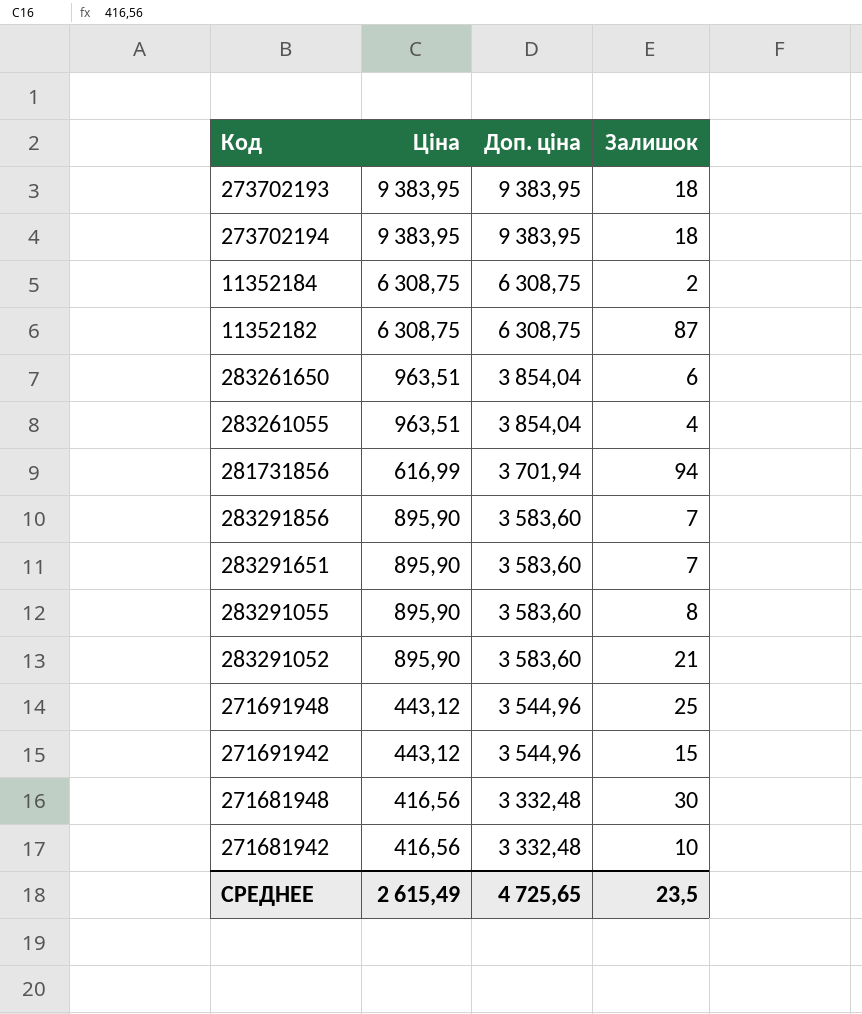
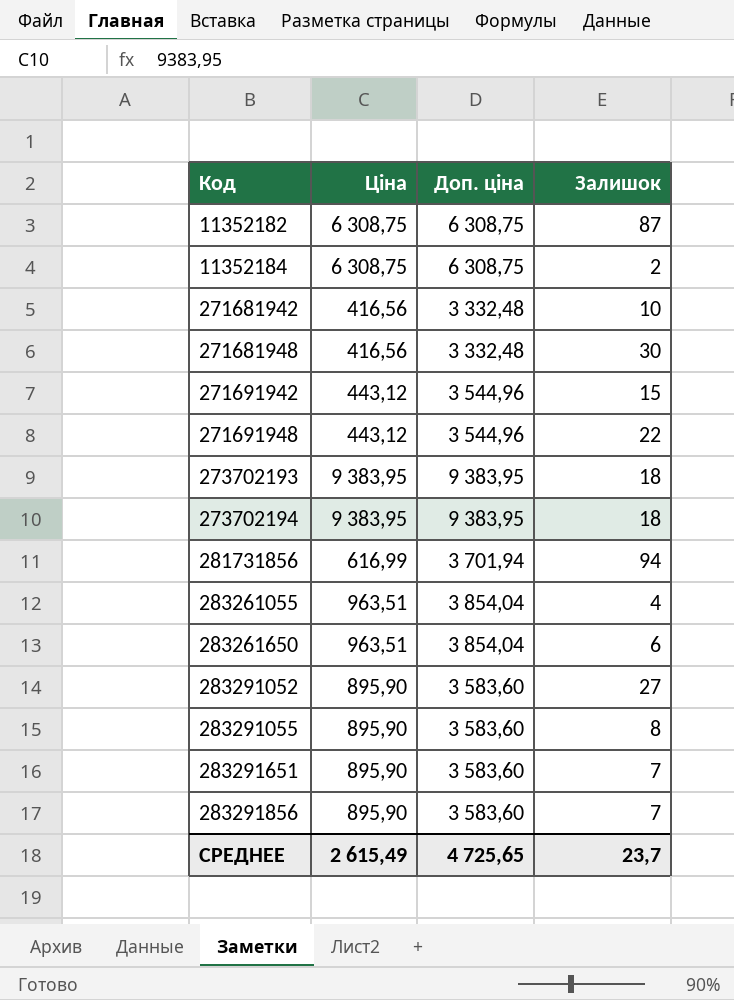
row order: Доп. ціна descending -> Код ascending
271691948 | Залишок: 25 -> 22
283291052 | Залишок: 21 -> 27
СРЕДНЕЕ | Залишок: 23,5 -> 23,7

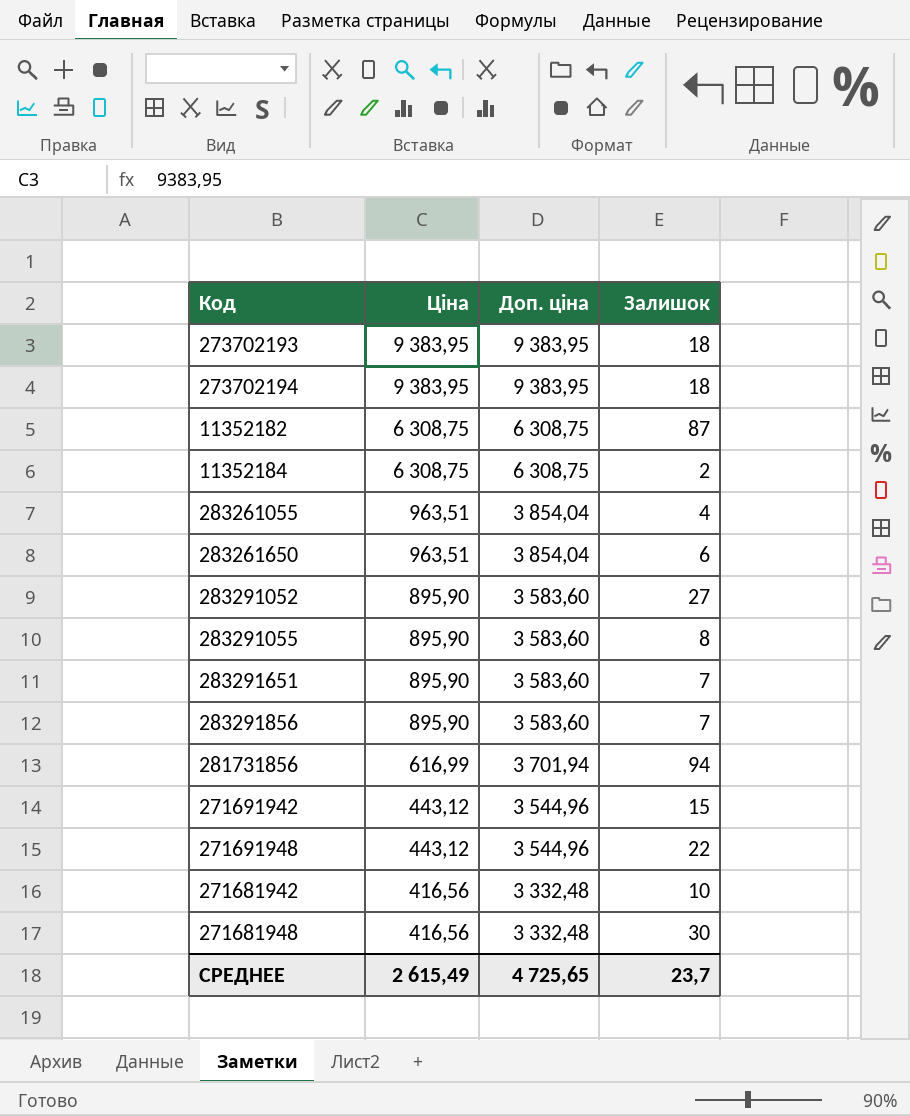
row order: Код ascending -> Ціна descending

